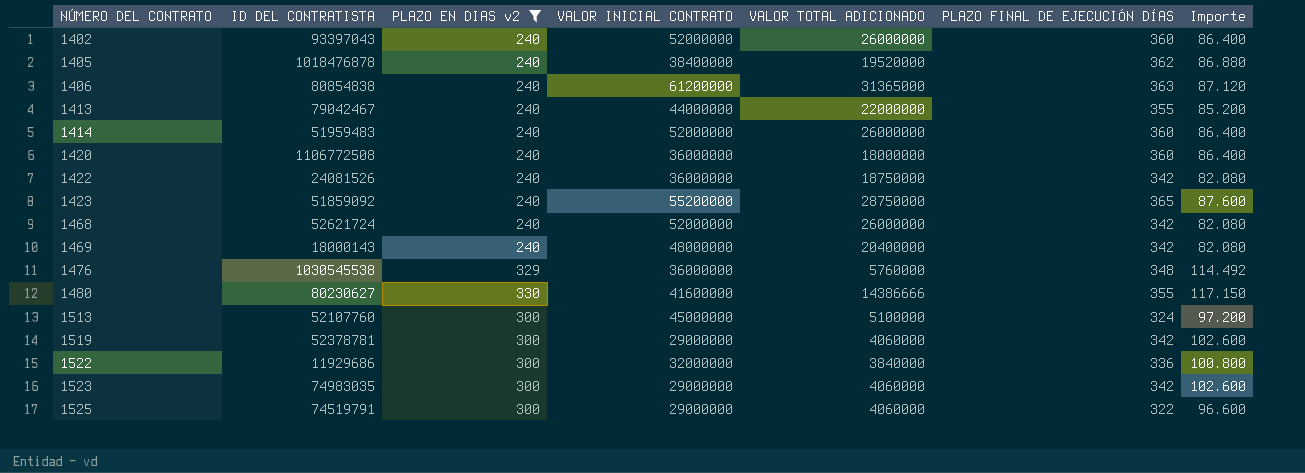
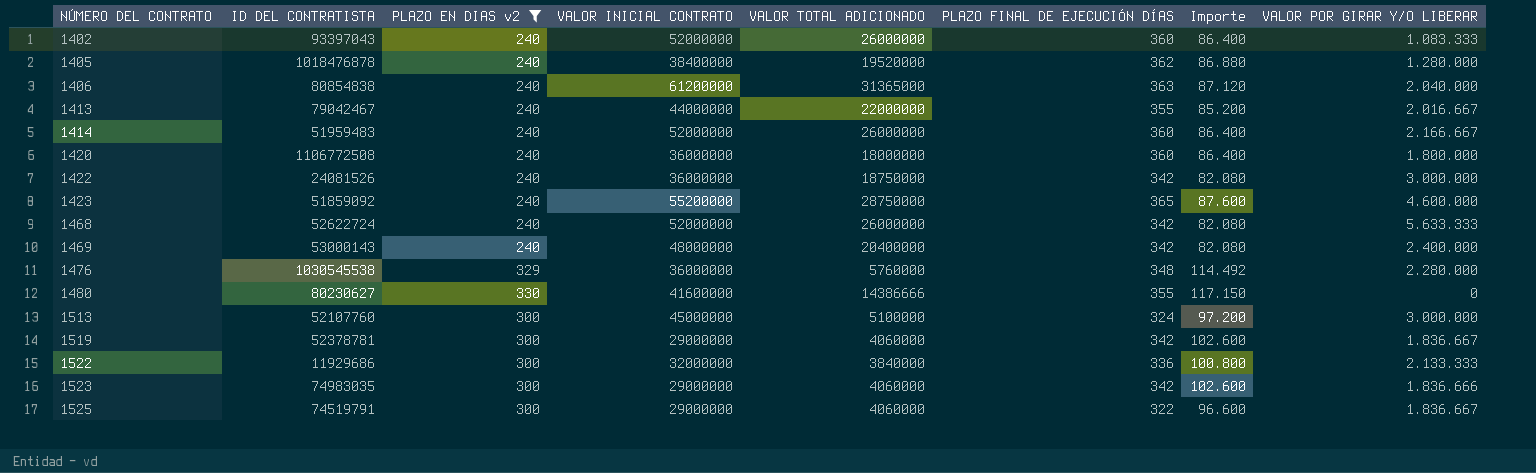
column VALOR POR GIRAR Y/O LIBERAR | position: none -> 8
1468 | ID DEL CONTRATISTA: 52621724 -> 52622724
1469 | ID DEL CONTRATISTA: 18000143 -> 53000143

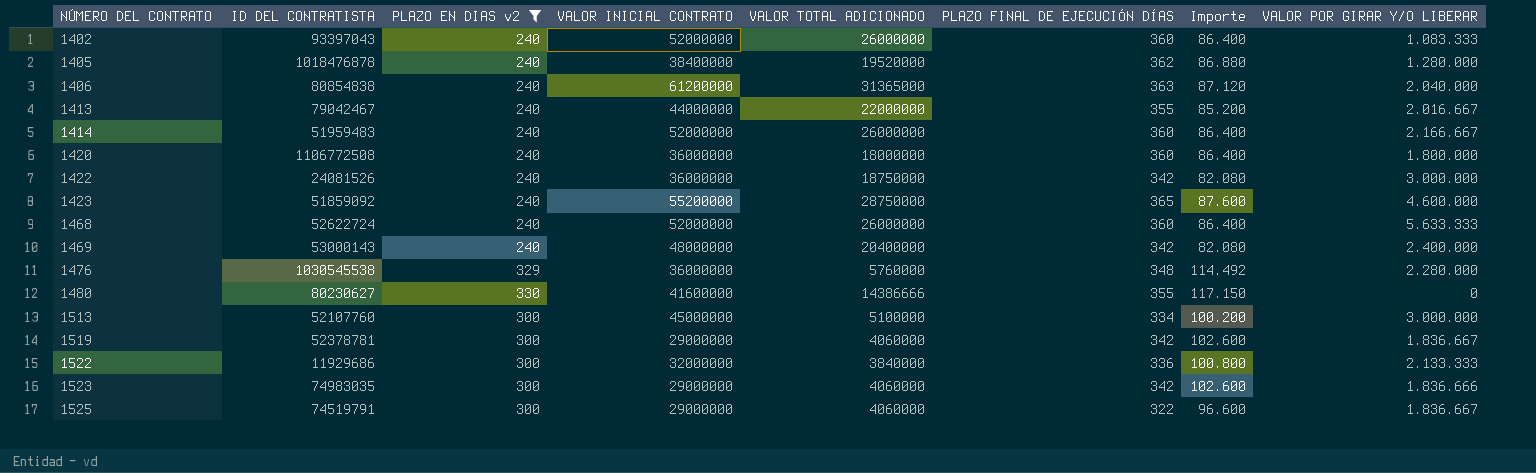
1468 | PLAZO FINAL DE EJECUCIÓN DÍAS: 342 -> 360
1468 | Importe: 82.080 -> 86.400
1513 | PLAZO FINAL DE EJECUCIÓN DÍAS: 324 -> 334
1513 | Importe: 97.200 -> 100.200

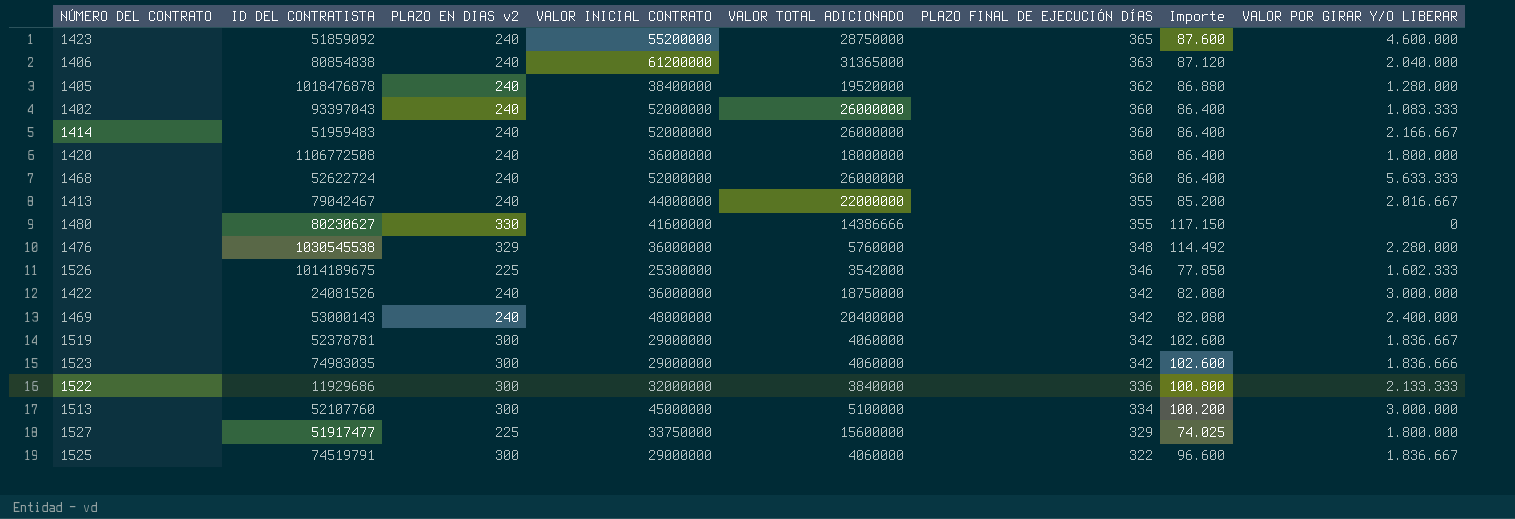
filter: PLAZO EN DIAS v2 != 225 -> none
row order: NÚMERO DEL CONTRATO ascending -> PLAZO FINAL DE EJECUCIÓN DÍAS descending

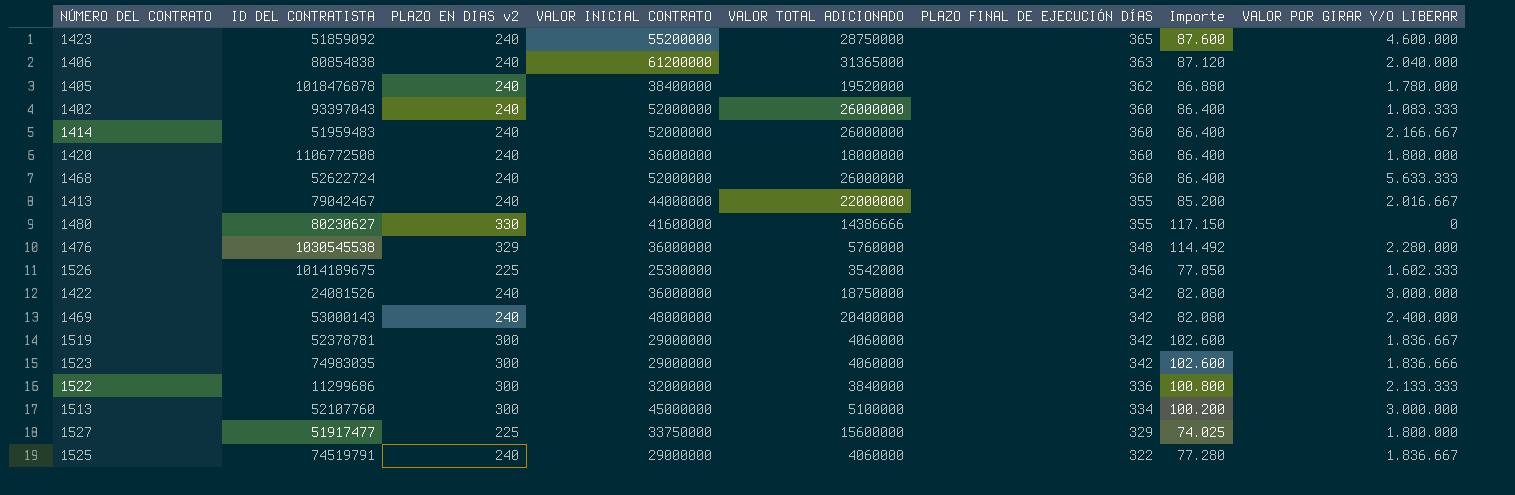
1405 | VALOR POR GIRAR Y/O LIBERAR: 1.280.000 -> 1.780.000
1522 | ID DEL CONTRATISTA: 11929686 -> 11299686
1525 | PLAZO EN DIAS v2: 300 -> 240
1525 | Importe: 96.600 -> 77.280

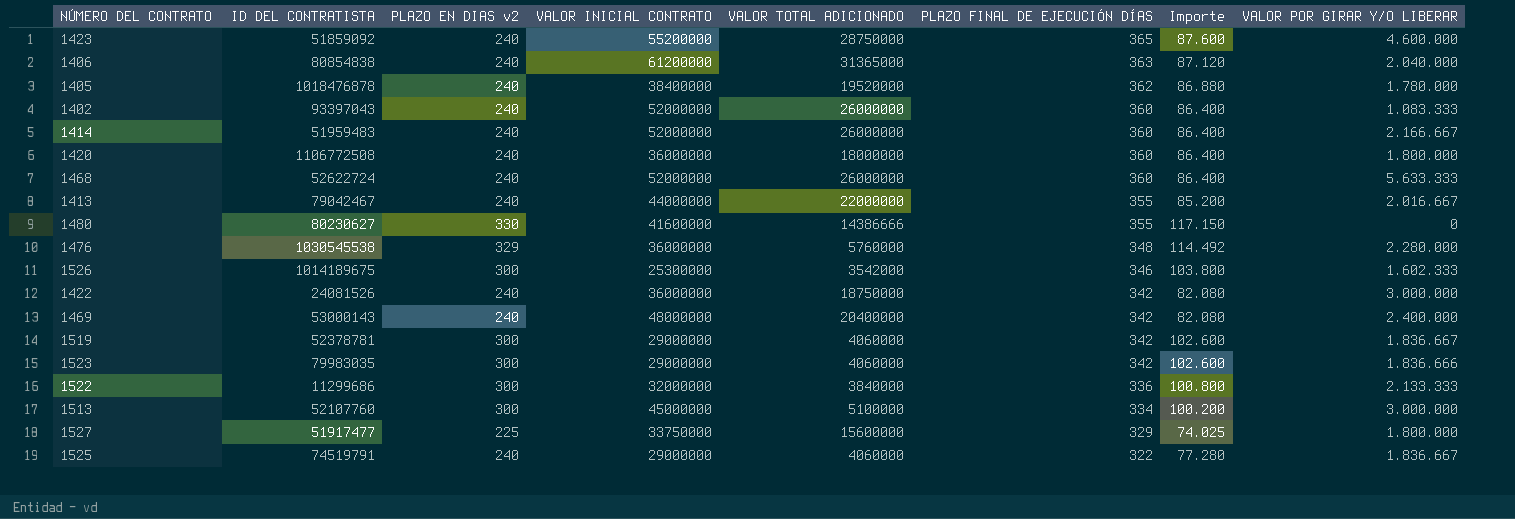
1526 | PLAZO EN DIAS v2: 225 -> 300
1526 | Importe: 77.850 -> 103.800
1523 | ID DEL CONTRATISTA: 74983035 -> 79983035

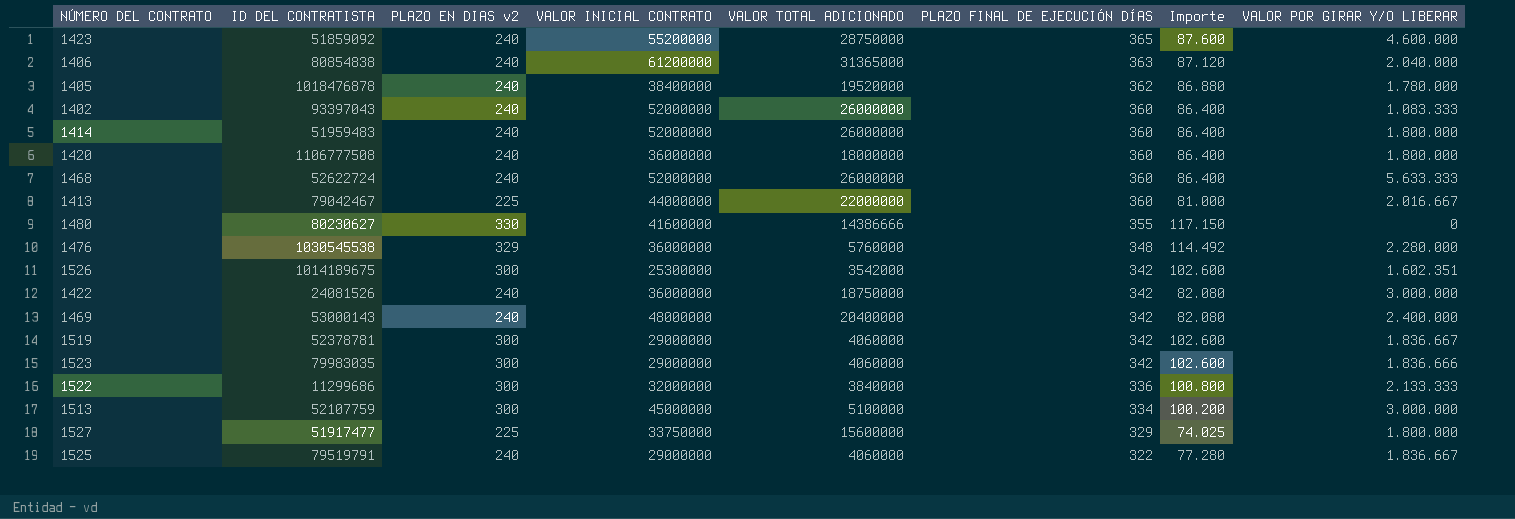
1414 | VALOR POR GIRAR Y/O LIBERAR: 2.166.667 -> 1.800.000
1420 | ID DEL CONTRATISTA: 1106772508 -> 1106777508
1413 | PLAZO EN DIAS v2: 240 -> 225
1413 | PLAZO FINAL DE EJECUCIÓN DÍAS: 355 -> 360
1413 | Importe: 85.200 -> 81.000
1526 | PLAZO FINAL DE EJECUCIÓN DÍAS: 346 -> 342
1526 | Importe: 103.800 -> 102.600
1526 | VALOR POR GIRAR Y/O LIBERAR: 1.602.333 -> 1.602.351
1513 | ID DEL CONTRATISTA: 52107760 -> 52107759
1525 | ID DEL CONTRATISTA: 74519791 -> 79519791

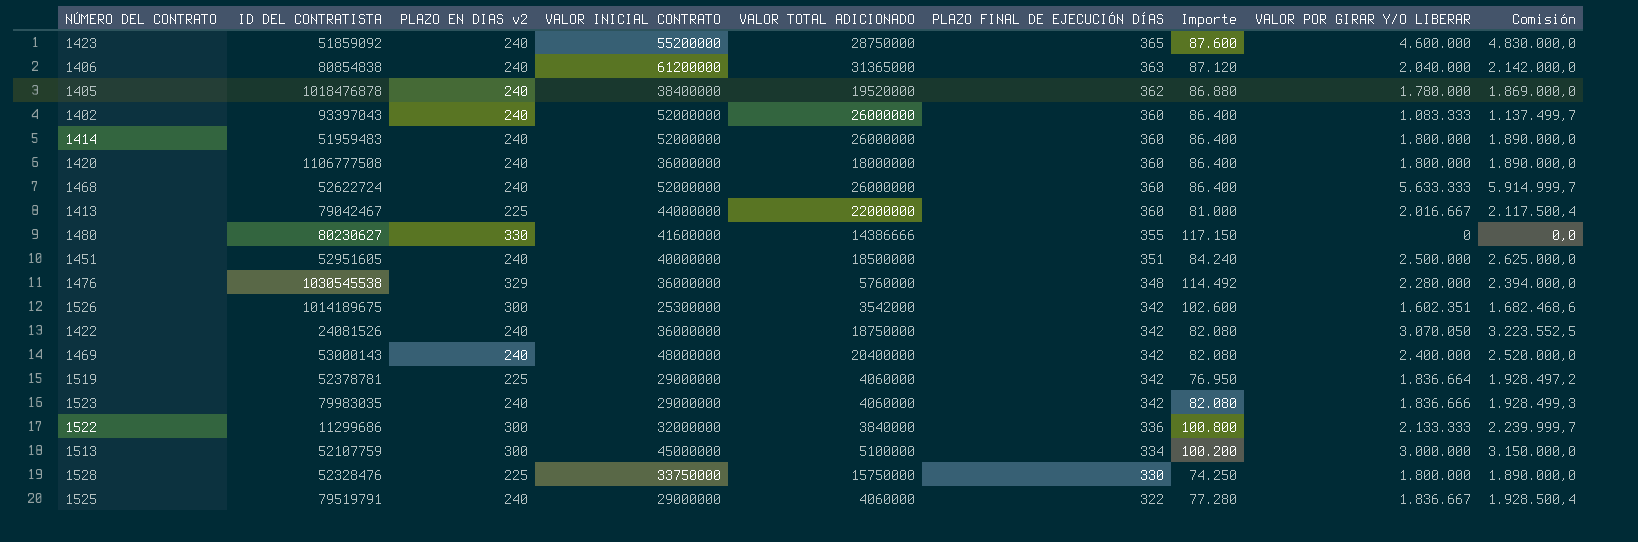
column Comisión | formula: none -> [VALOR POR GIRAR Y/O LIBERAR] * 1,05
row 1527: 51917477 | 225 | 33750000 | 15600000 | 329 | 74.025 | 1.800.000 -> none
row 1451: none -> 52951605 | 240 | 40000000 | 18500000 | 351 | 84.240 | 2.500.000 | 2.625.000,0
1422 | VALOR POR GIRAR Y/O LIBERAR: 3.000.000 -> 3.070.050
1519 | PLAZO EN DIAS v2: 300 -> 225
1519 | Importe: 102.600 -> 76.950
1519 | VALOR POR GIRAR Y/O LIBERAR: 1.836.667 -> 1.836.664
1523 | PLAZO EN DIAS v2: 300 -> 240
1523 | Importe: 102.600 -> 82.080
row 1528: none -> 52328476 | 225 | 33750000 | 15750000 | 330 | 74.250 | 1.800.000 | 1.890.000,0

